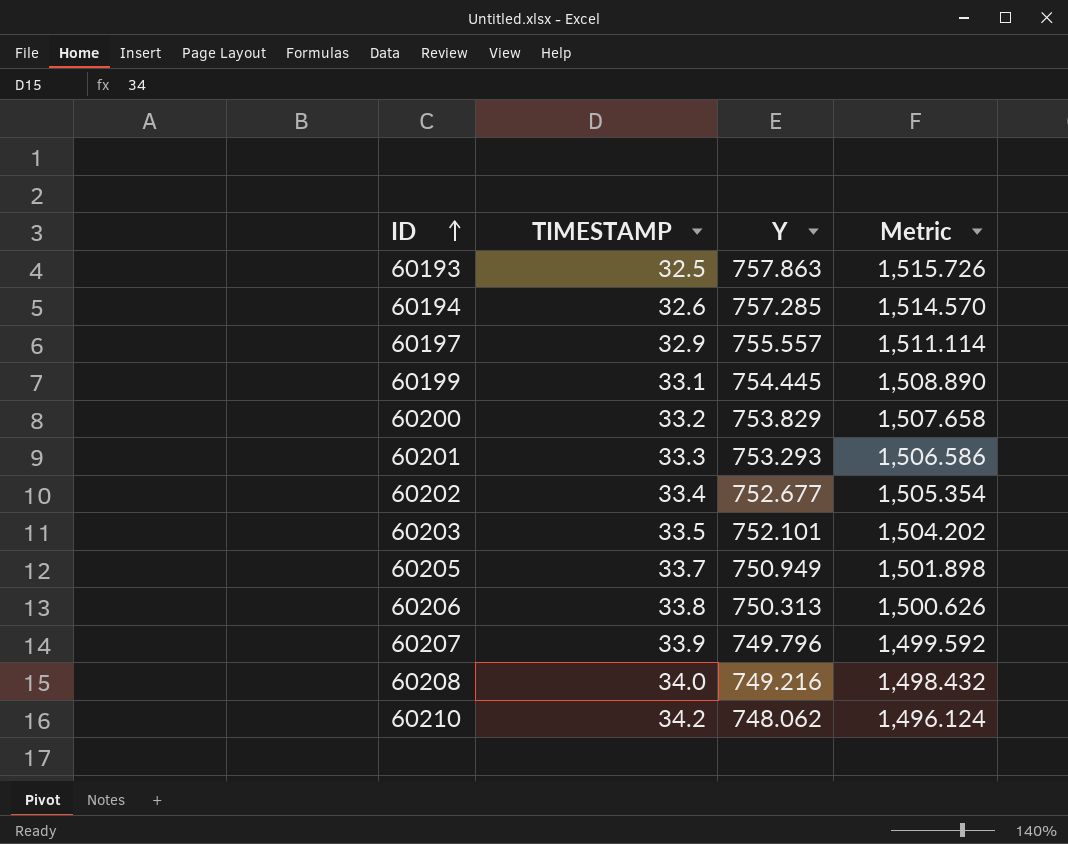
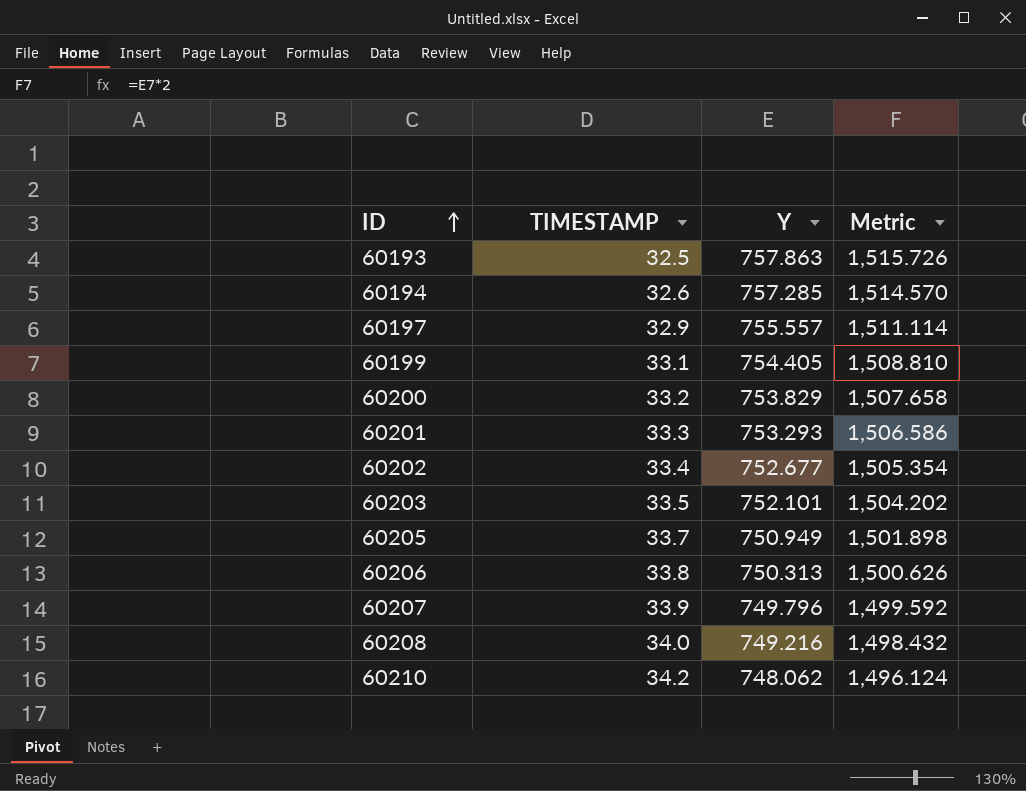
60199 | Y: 754.445 -> 754.405
60199 | Metric: 1,508.890 -> 1,508.810

